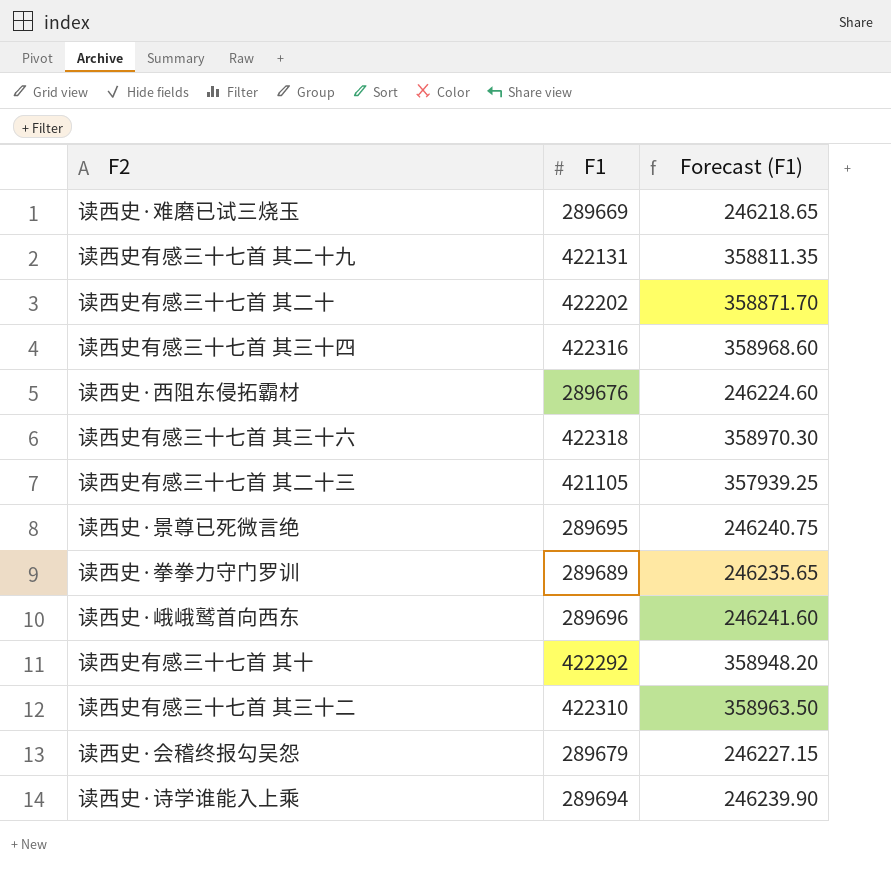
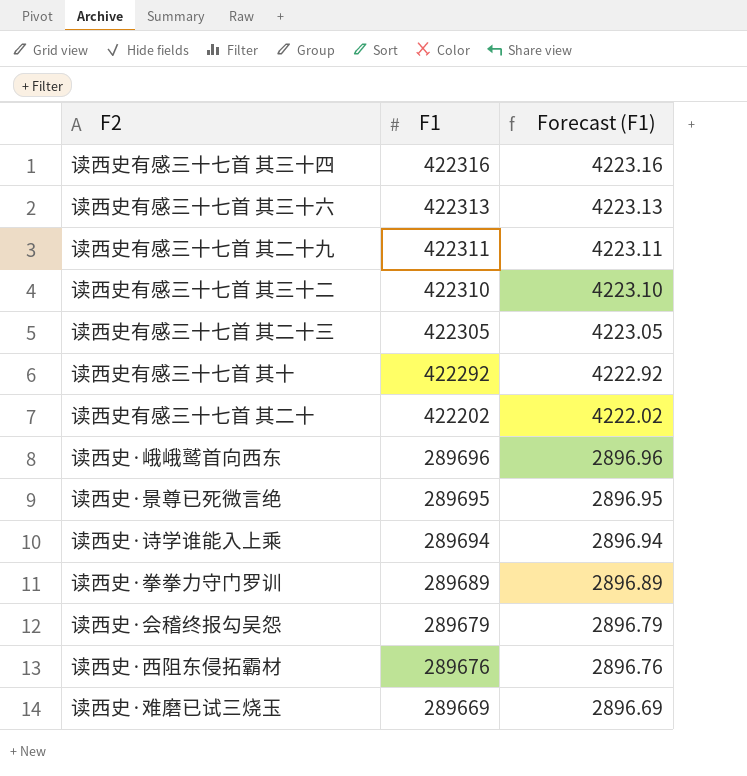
row order: none -> F1 descending
column Forecast (F1) | formula: [F1] * 0.85 -> [F1] * 0.01
读西史有感三十七首 其三十六 | F1: 422318 -> 422313
读西史有感三十七首 其二十九 | F1: 422131 -> 422311
读西史有感三十七首 其二十三 | F1: 421105 -> 422305

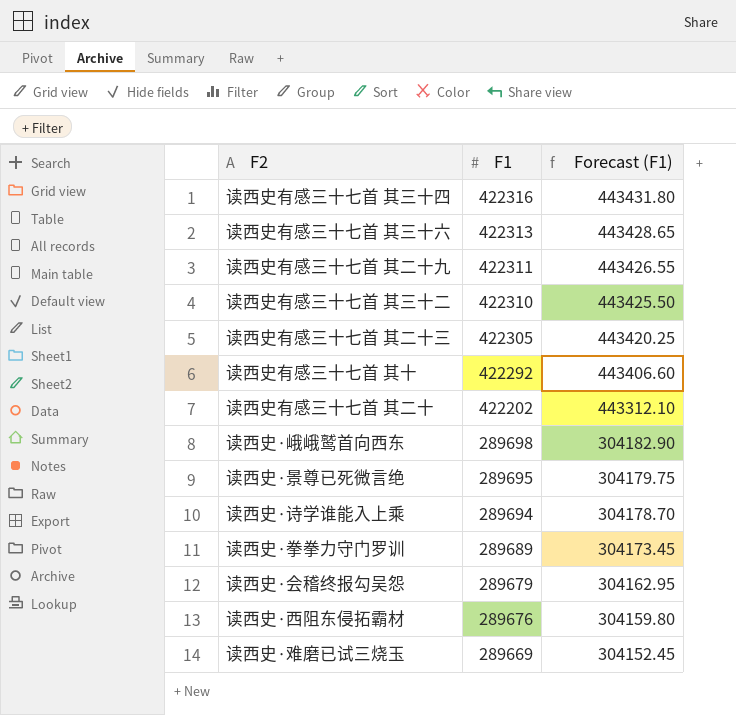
column Forecast (F1) | formula: [F1] * 0.01 -> [F1] * 1.05
读西史·峨峨鹫首向西东 | F1: 289696 -> 289698

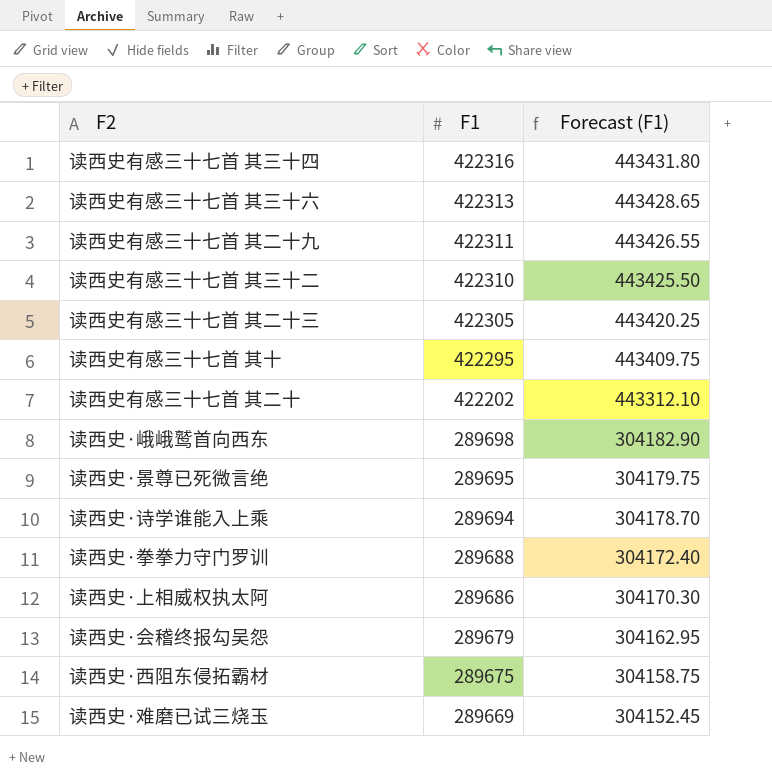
读西史有感三十七首 其十 | F1: 422292 -> 422295
读西史有感三十七首 其十 | Forecast (F1): 443406.60 -> 443409.75
读西史·拳拳力守门罗训 | F1: 289689 -> 289688
读西史·拳拳力守门罗训 | Forecast (F1): 304173.45 -> 304172.40
row 读西史·上相威权执太阿: none -> 289686 | 304170.30
读西史·西阻东侵拓霸材 | F1: 289676 -> 289675
读西史·西阻东侵拓霸材 | Forecast (F1): 304159.80 -> 304158.75

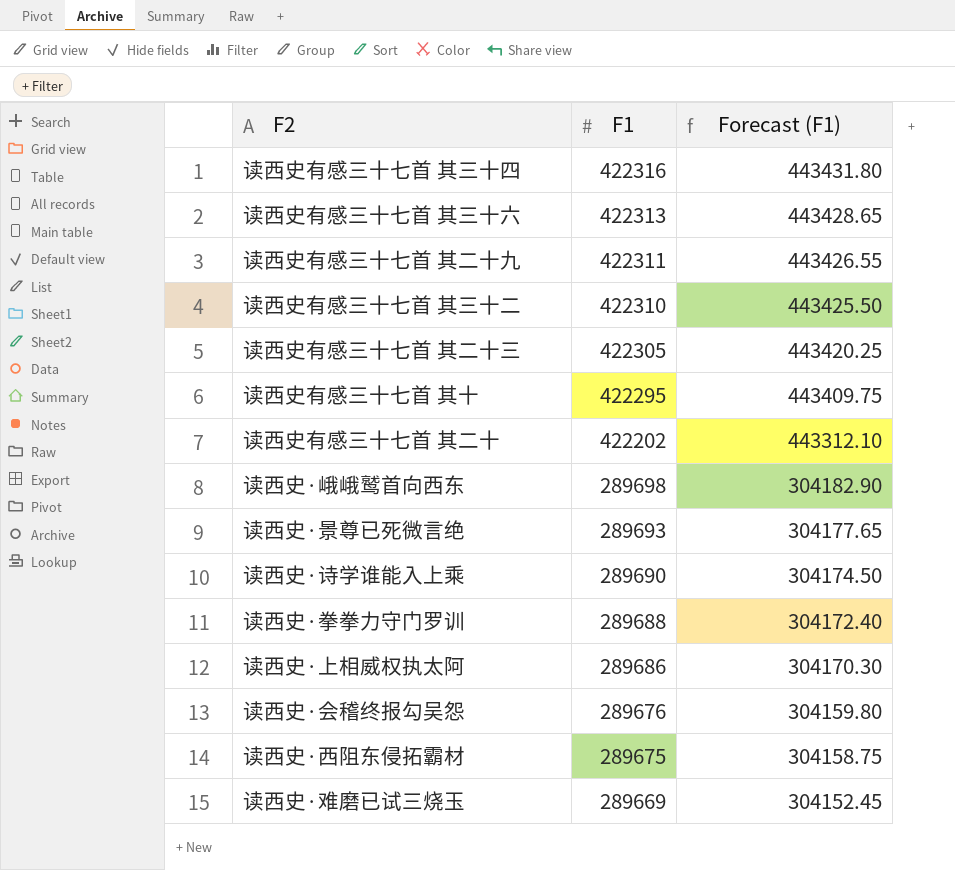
读西史·景尊已死微言绝 | F1: 289695 -> 289693
读西史·景尊已死微言绝 | Forecast (F1): 304179.75 -> 304177.65
读西史·诗学谁能入上乘 | F1: 289694 -> 289690
读西史·诗学谁能入上乘 | Forecast (F1): 304178.70 -> 304174.50
读西史·会稽终报勾吴怨 | F1: 289679 -> 289676
读西史·会稽终报勾吴怨 | Forecast (F1): 304162.95 -> 304159.80

